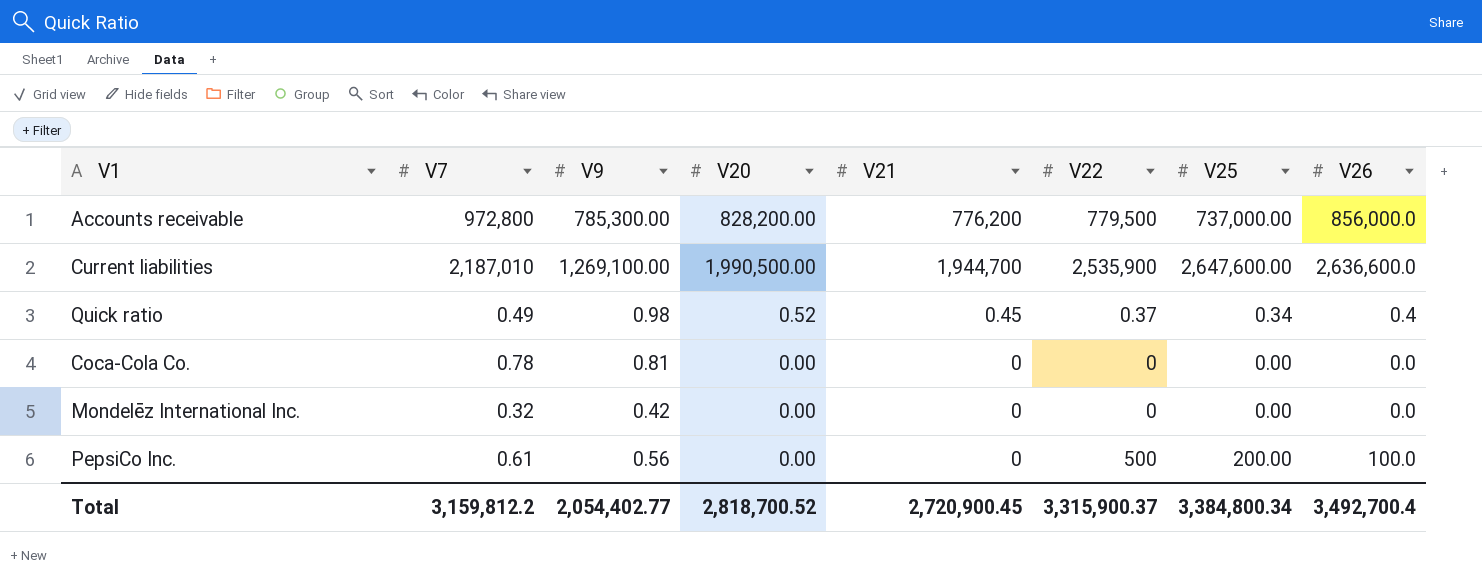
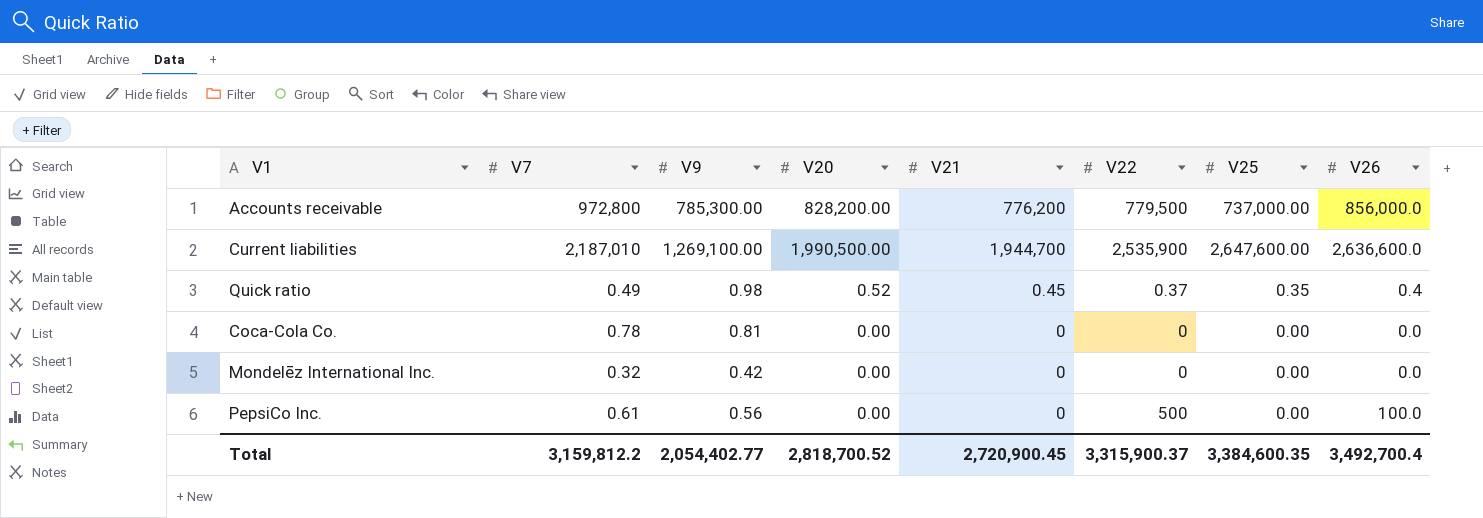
Quick ratio | V25: 0.34 -> 0.35
PepsiCo Inc. | V25: 200.00 -> 0.00
Total | V25: 3,384,800.34 -> 3,384,600.35

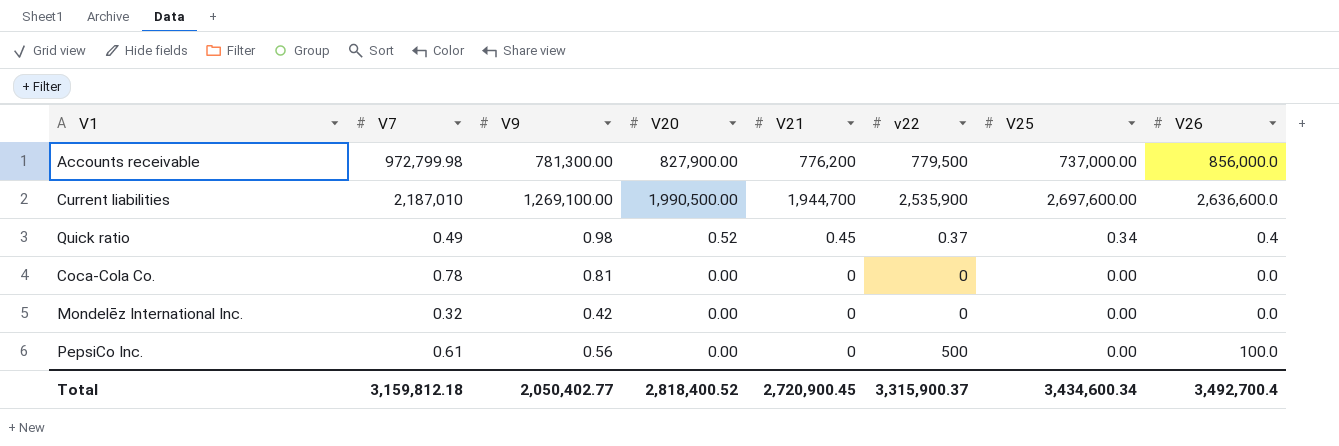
column name: V22 -> v22
Accounts receivable | V7: 972,800 -> 972,799.98
Accounts receivable | V9: 785,300.00 -> 781,300.00
Accounts receivable | V20: 828,200.00 -> 827,900.00
Current liabilities | V25: 2,647,600.00 -> 2,697,600.00
Quick ratio | V25: 0.35 -> 0.34
Total | V7: 3,159,812.2 -> 3,159,812.18
Total | V9: 2,054,402.77 -> 2,050,402.77
Total | V20: 2,818,700.52 -> 2,818,400.52
Total | V25: 3,384,600.35 -> 3,434,600.34

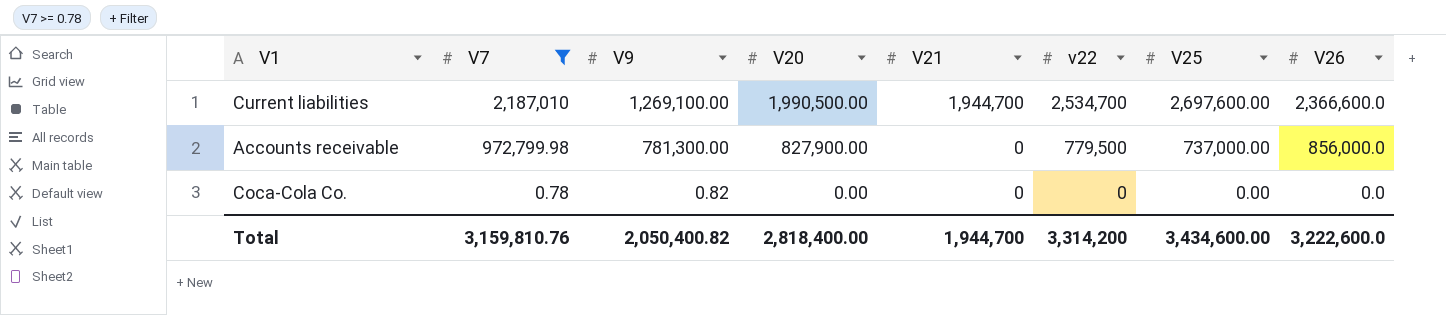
filter: none -> V7 >= 0.78
row order: none -> V7 descending
Current liabilities | v22: 2,535,900 -> 2,534,700
Current liabilities | V26: 2,636,600.0 -> 2,366,600.0
Accounts receivable | V21: 776,200 -> 0
Coca-Cola Co. | V9: 0.81 -> 0.82
Total | V7: 3,159,812.18 -> 3,159,810.76
Total | V9: 2,050,402.77 -> 2,050,400.82
Total | V20: 2,818,400.52 -> 2,818,400.00
Total | V21: 2,720,900.45 -> 1,944,700
Total | v22: 3,315,900.37 -> 3,314,200
Total | V25: 3,434,600.34 -> 3,434,600.00
Total | V26: 3,492,700.4 -> 3,222,600.0

